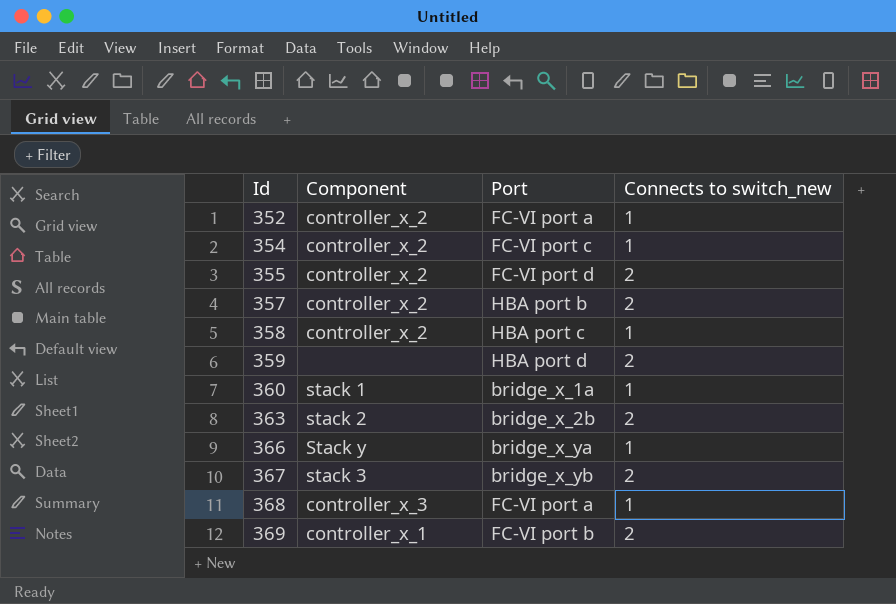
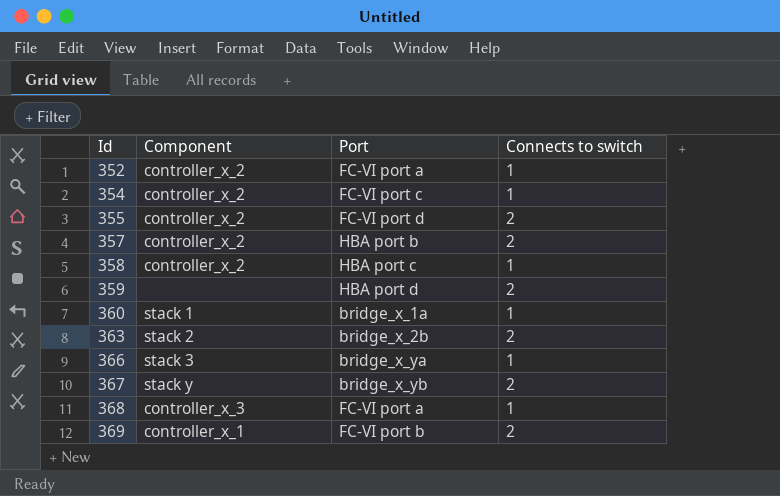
column name: Connects to switch_new -> Connects to switch
366 | Component: Stack y -> stack 3
367 | Component: stack 3 -> stack y

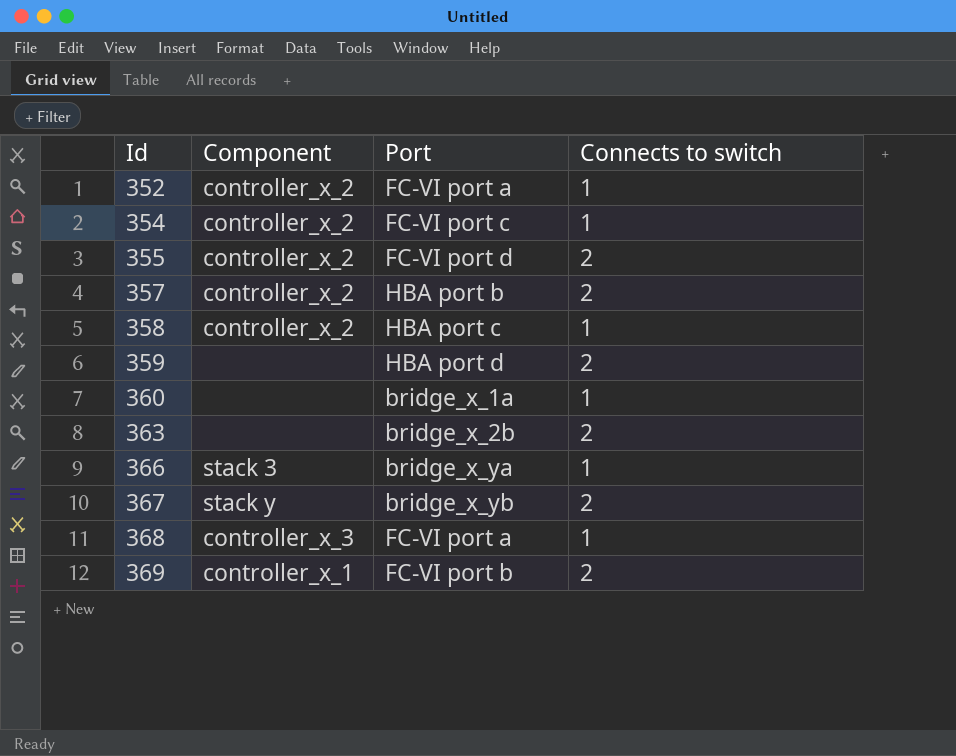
360 | Component: stack 1 -> none
363 | Component: stack 2 -> none

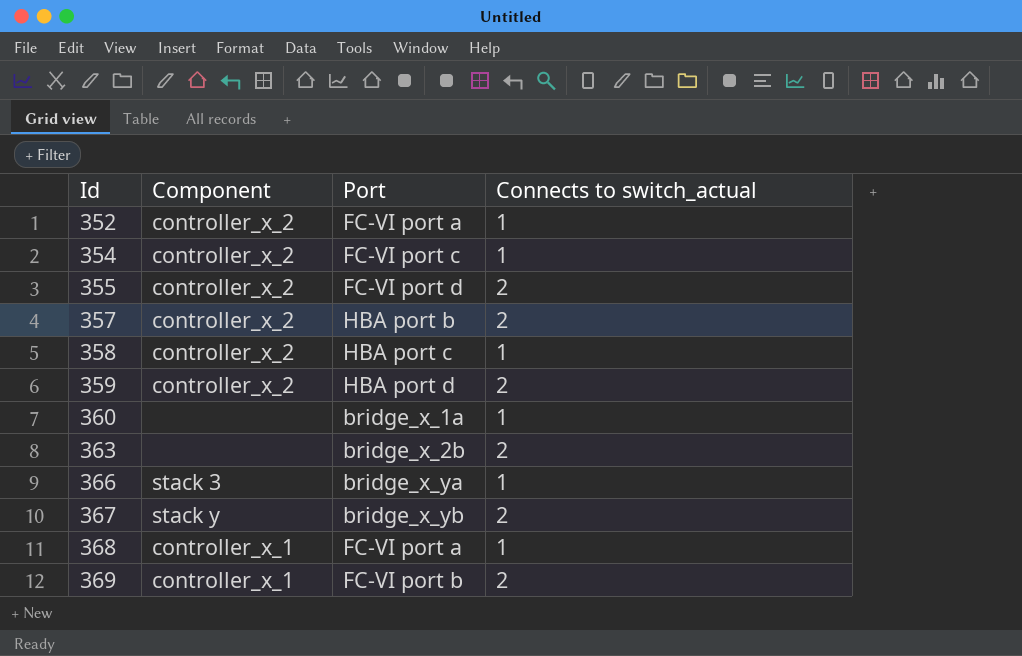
column name: Connects to switch -> Connects to switch_actual
359 | Component: none -> controller_x_2
368 | Component: controller_x_3 -> controller_x_1

